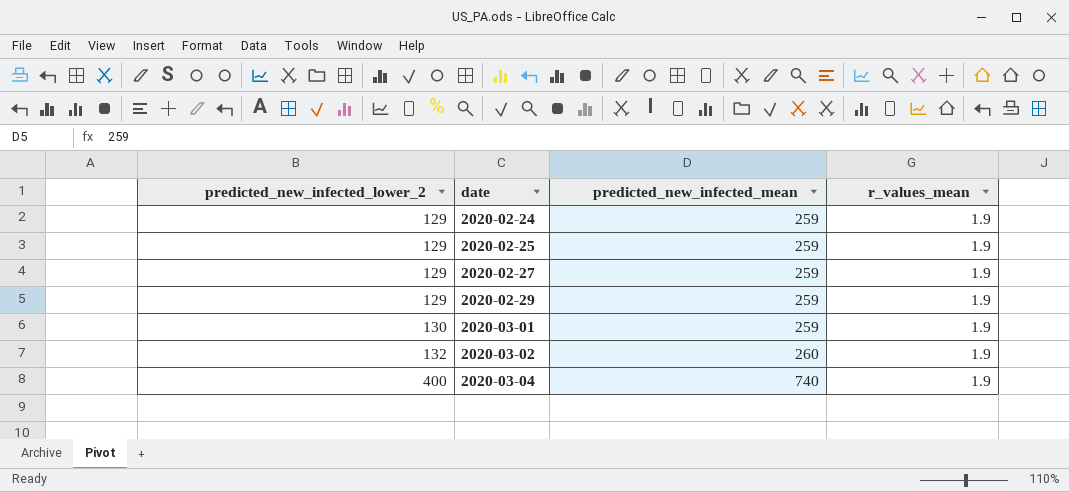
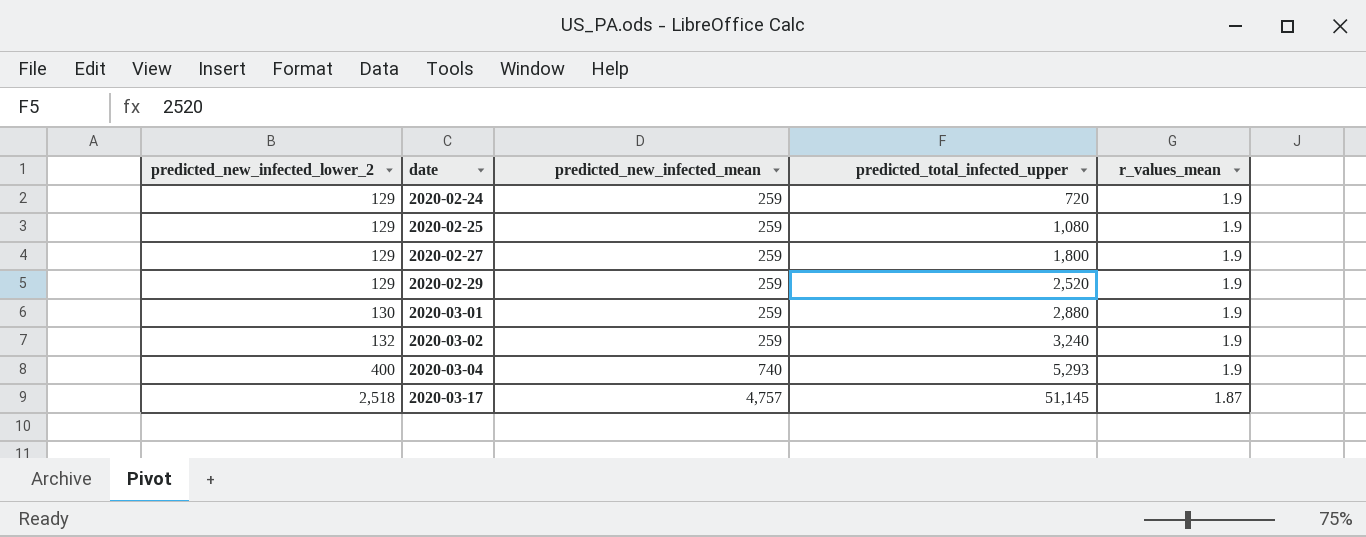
column predicted_total_infected_upper | position: none -> 4
2020-03-02 | predicted_new_infected_mean: 260 -> 259
row 2020-03-17: none -> 2,518 | 4,757 | 51,145 | 1.87

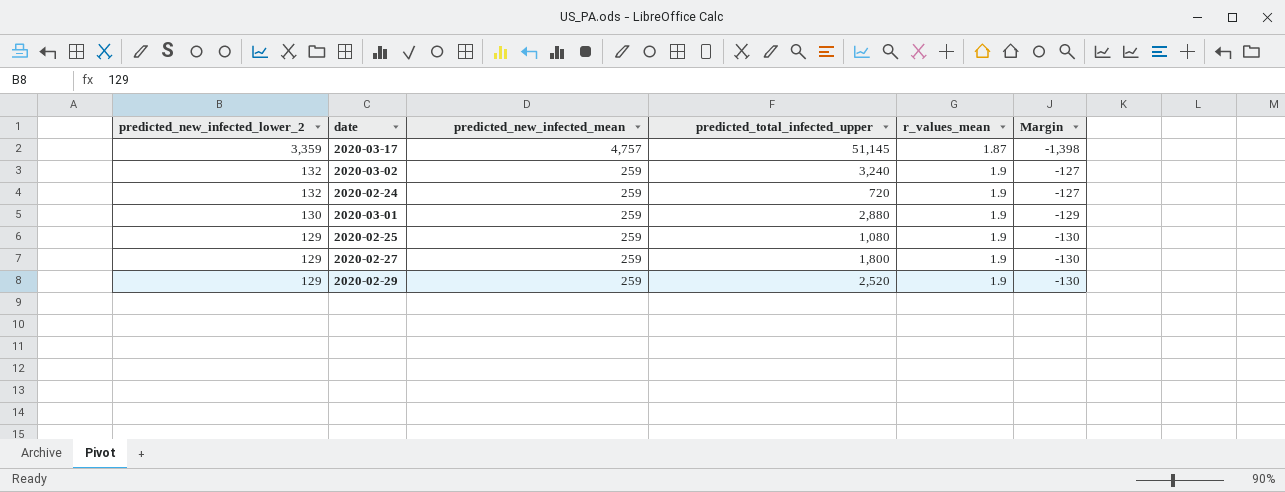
row order: predicted_new_infected_lower_2 ascending -> predicted_new_infected_lower_2 descending
column Margin | formula: none -> [predicted_new_infected_lower_2] - [predicted_new_infected_mean]
row 2020-03-04: 400 | 740 | 5,293 | 1.9 -> none
2020-03-17 | predicted_new_infected_lower_2: 2,518 -> 3,359
2020-02-24 | predicted_new_infected_lower_2: 129 -> 132

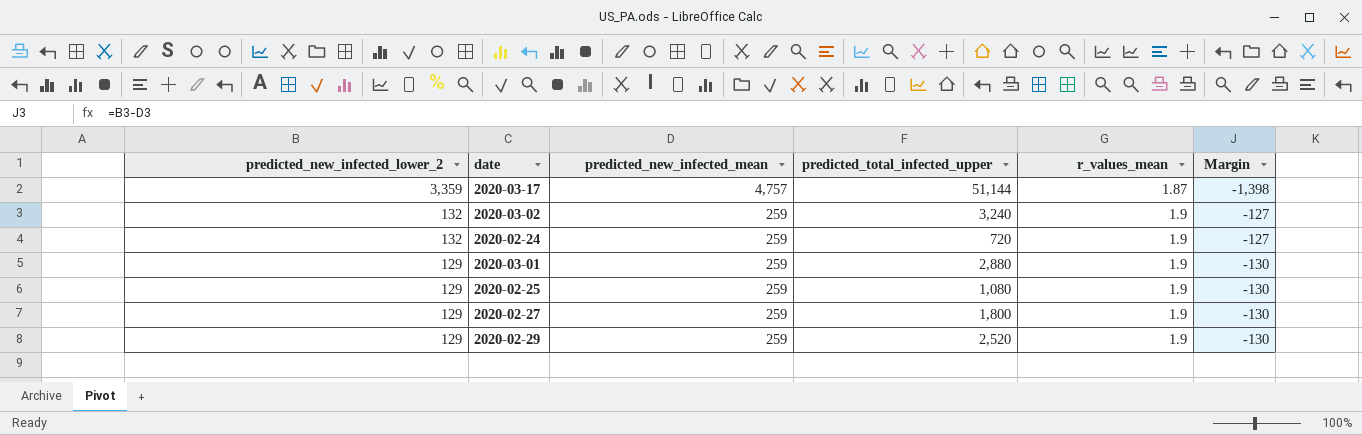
2020-03-17 | predicted_total_infected_upper: 51,145 -> 51,144
2020-03-01 | predicted_new_infected_lower_2: 130 -> 129
2020-03-01 | Margin: -129 -> -130

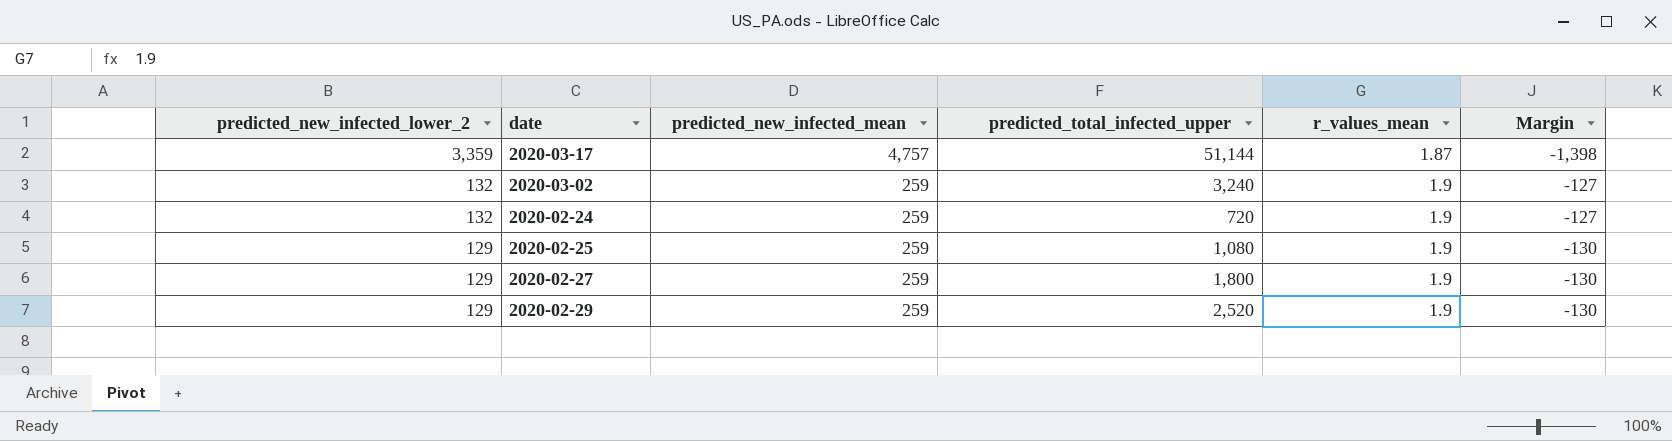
row 2020-03-01: 129 | 259 | 2,880 | 1.9 | -130 -> none

